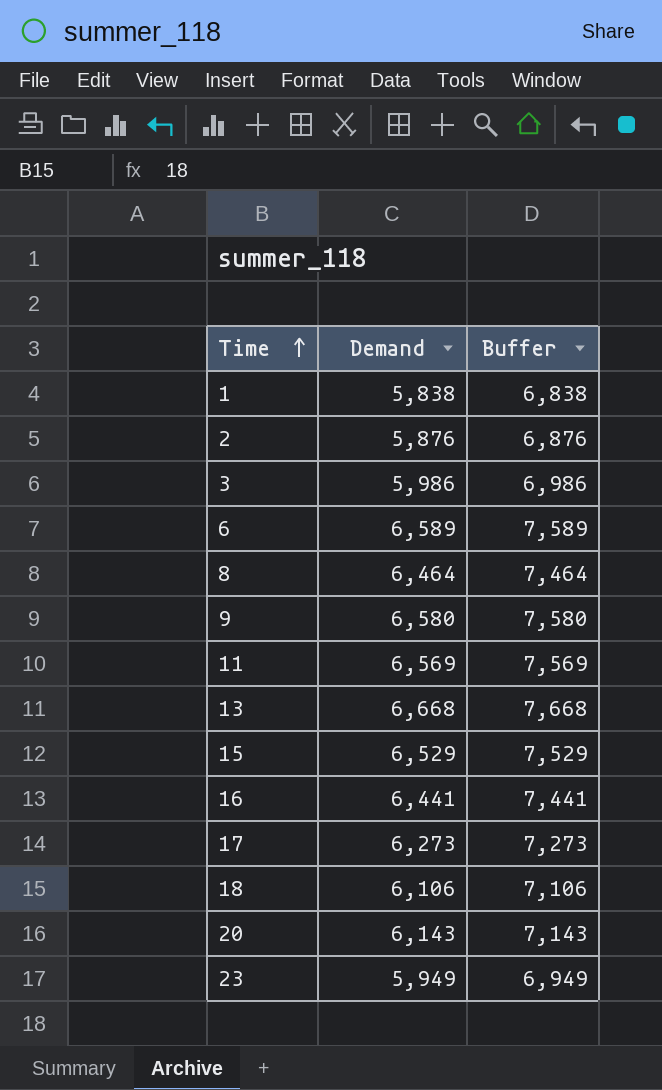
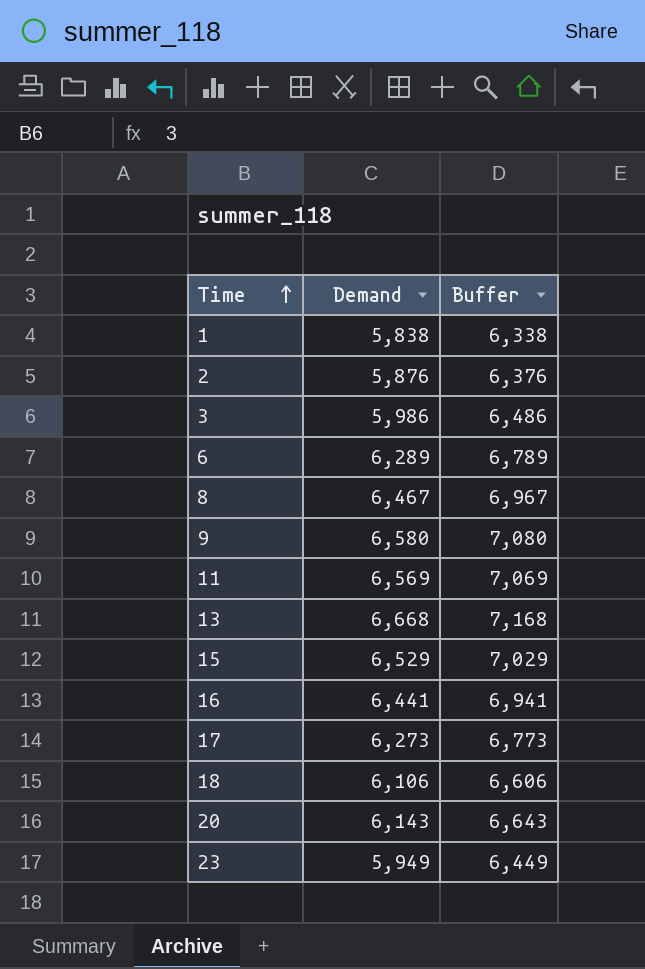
column Buffer | formula: [Demand] + 1000 -> [Demand] + 500
6 | Demand: 6,589 -> 6,289
8 | Demand: 6,464 -> 6,467

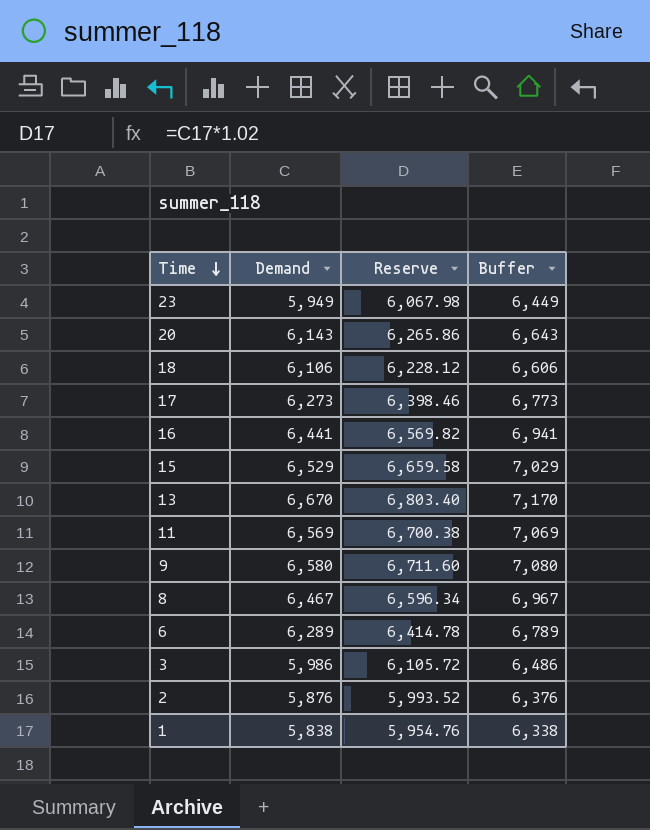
row order: Time ascending -> Time descending
column Reserve | formula: none -> [Demand] * 1.02
13 | Demand: 6,668 -> 6,670
13 | Buffer: 7,168 -> 7,170

